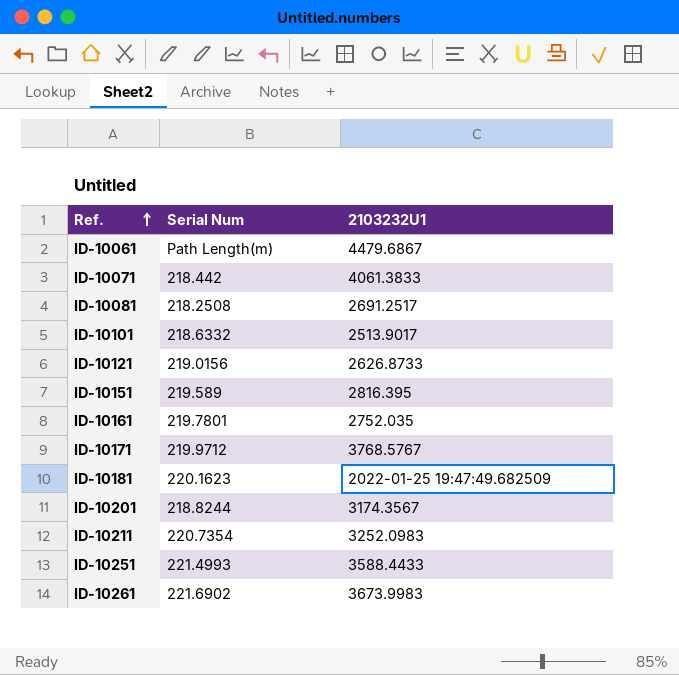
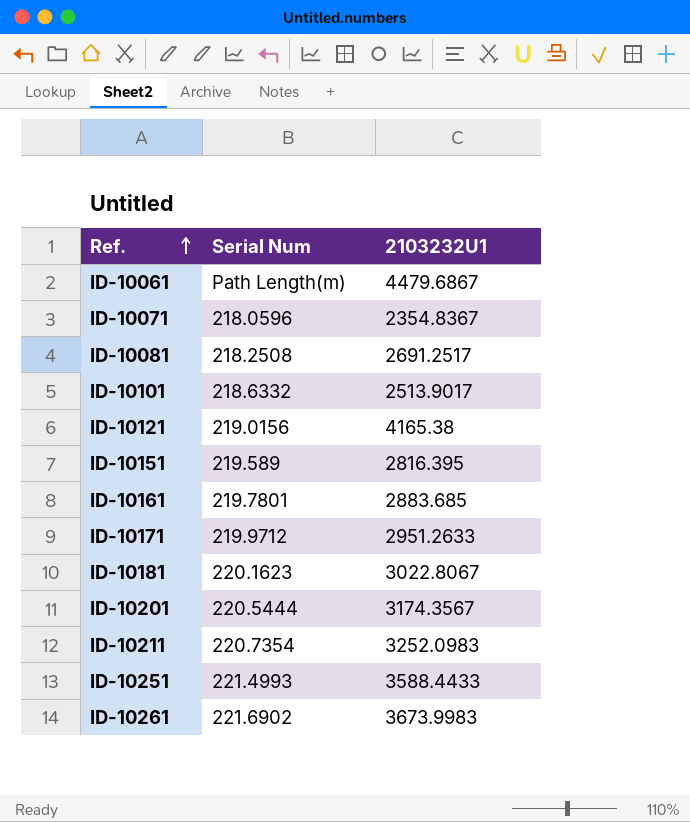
ID-10071 | Serial Num: 218.442 -> 218.0596
ID-10071 | 2103232U1: 4061.3833 -> 2354.8367
ID-10121 | 2103232U1: 2626.8733 -> 4165.38
ID-10161 | 2103232U1: 2752.035 -> 2883.685
ID-10171 | 2103232U1: 3768.5767 -> 2951.2633
ID-10181 | 2103232U1: 2022-01-25 19:47:49.682509 -> 3022.8067
ID-10201 | Serial Num: 218.8244 -> 220.5444

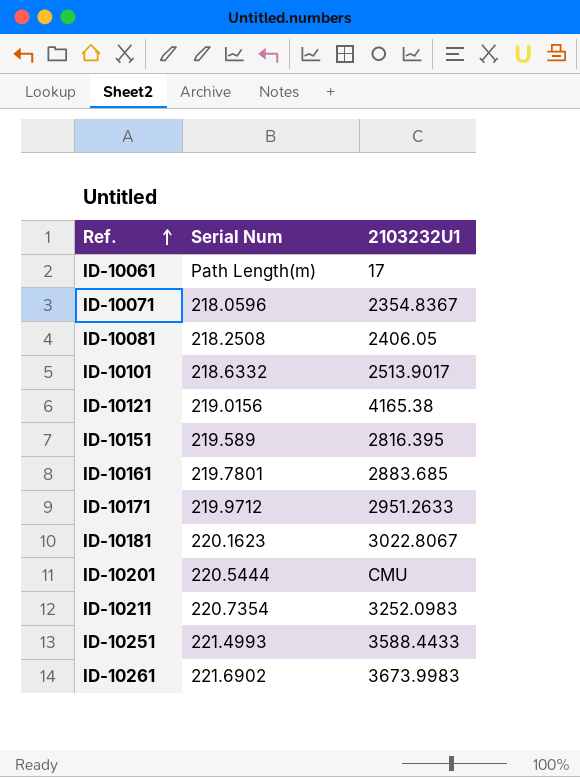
ID-10061 | 2103232U1: 4479.6867 -> 17
ID-10081 | 2103232U1: 2691.2517 -> 2406.05
ID-10201 | 2103232U1: 3174.3567 -> CMU

